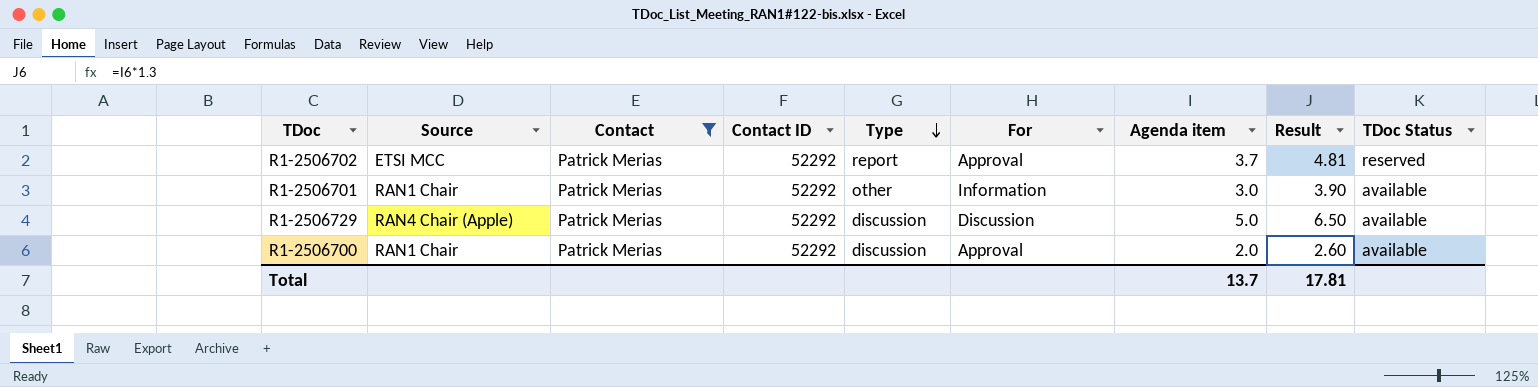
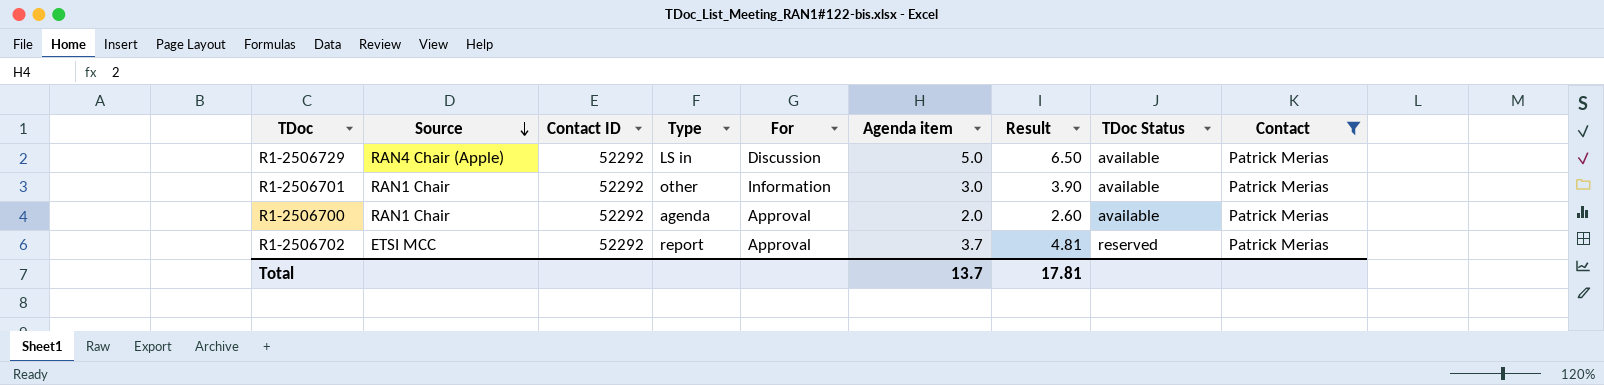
row order: Type descending -> Source descending
column Contact | position: 3 -> 9
R1-2506729 | Type: discussion -> LS in
R1-2506700 | Type: discussion -> agenda

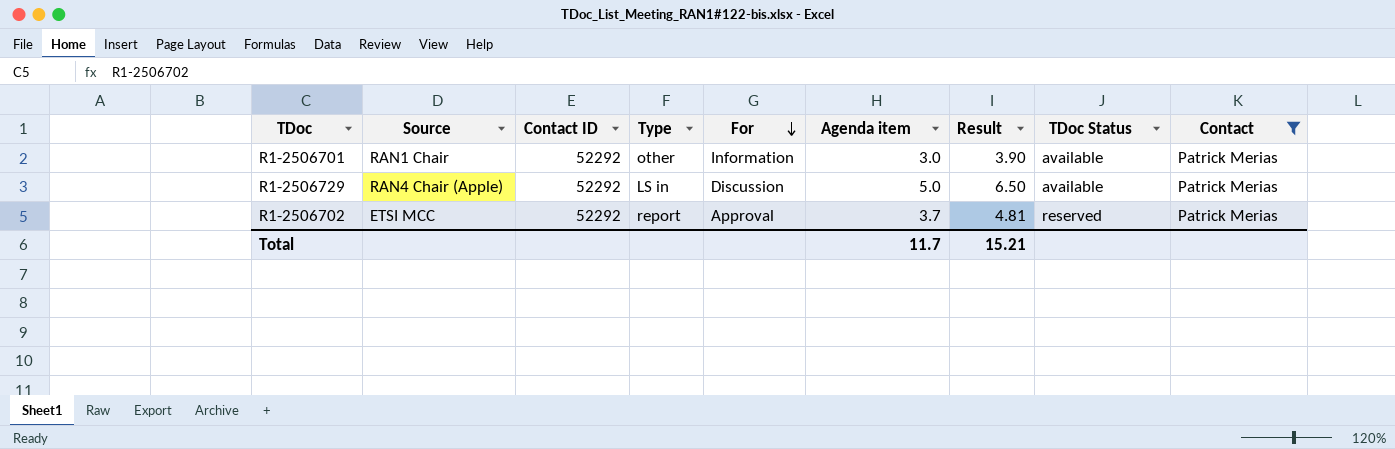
row order: Source descending -> For descending
row R1-2506700: RAN1 Chair | 52292 | agenda | Approval | 2.0 | 2.60 | available | Patrick Merias -> none
Total | Agenda item: 13.7 -> 11.7
Total | Result: 17.81 -> 15.21

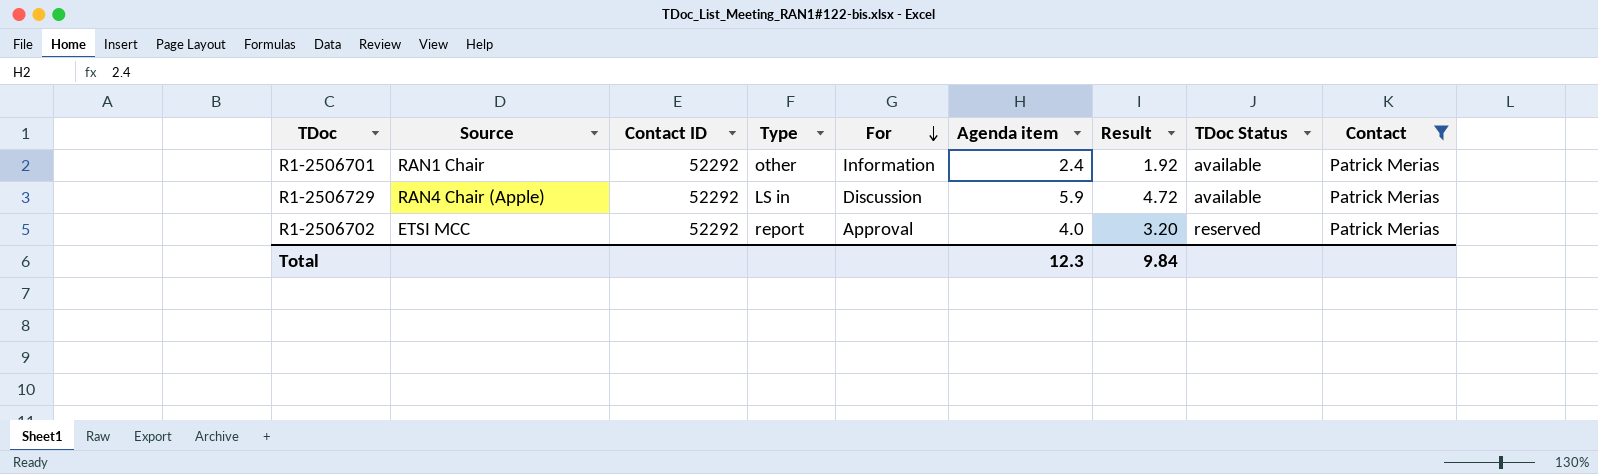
column Result | formula: [Agenda item] * 1.3 -> [Agenda item] * 0.8
R1-2506701 | Agenda item: 3.0 -> 2.4
R1-2506729 | Agenda item: 5.0 -> 5.9
R1-2506702 | Agenda item: 3.7 -> 4.0
Total | Agenda item: 11.7 -> 12.3
Total | Result: 15.21 -> 9.84

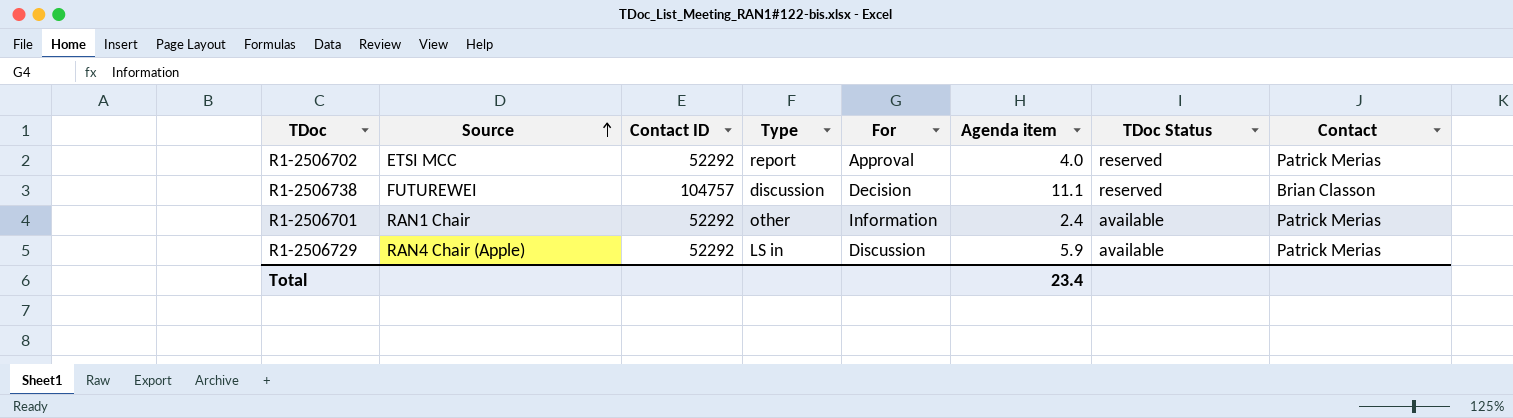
filter: Contact = Patrick Merias -> none
row order: For descending -> Source ascending
column Result | formula: [Agenda item] * 0.8 -> none
Total | Agenda item: 12.3 -> 23.4

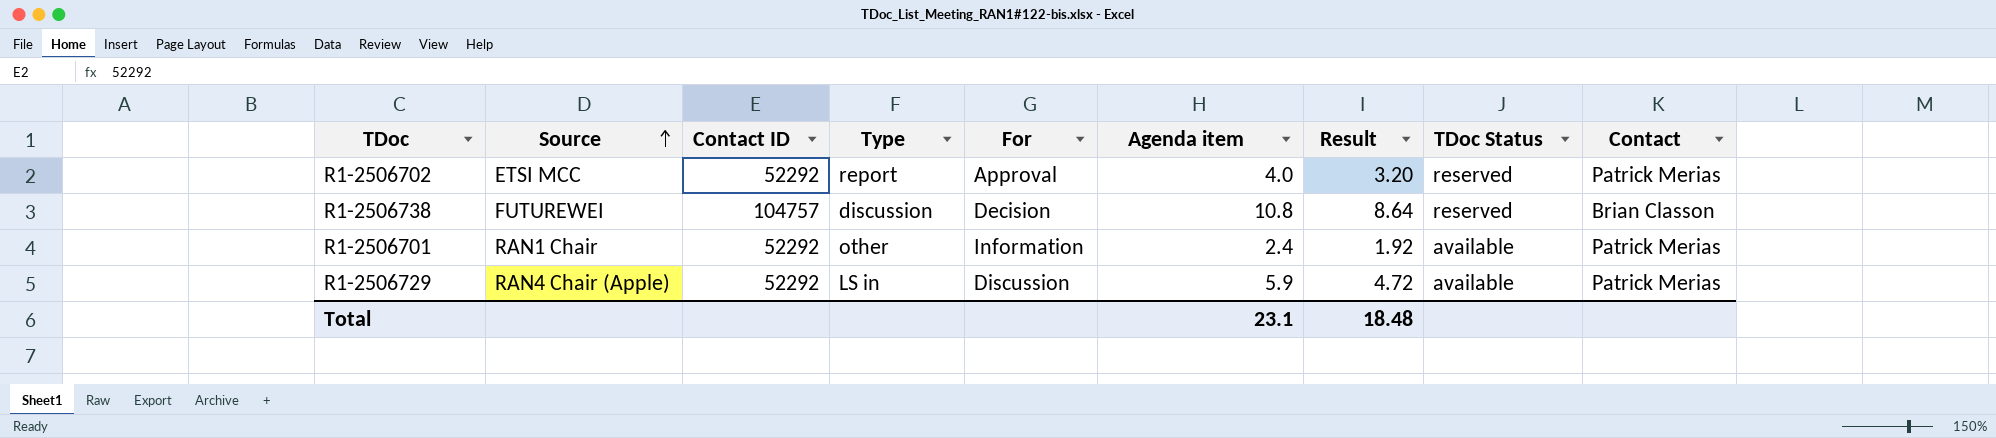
column Result | formula: none -> [Agenda item] * 0.8
R1-2506738 | Agenda item: 11.1 -> 10.8
Total | Agenda item: 23.4 -> 23.1

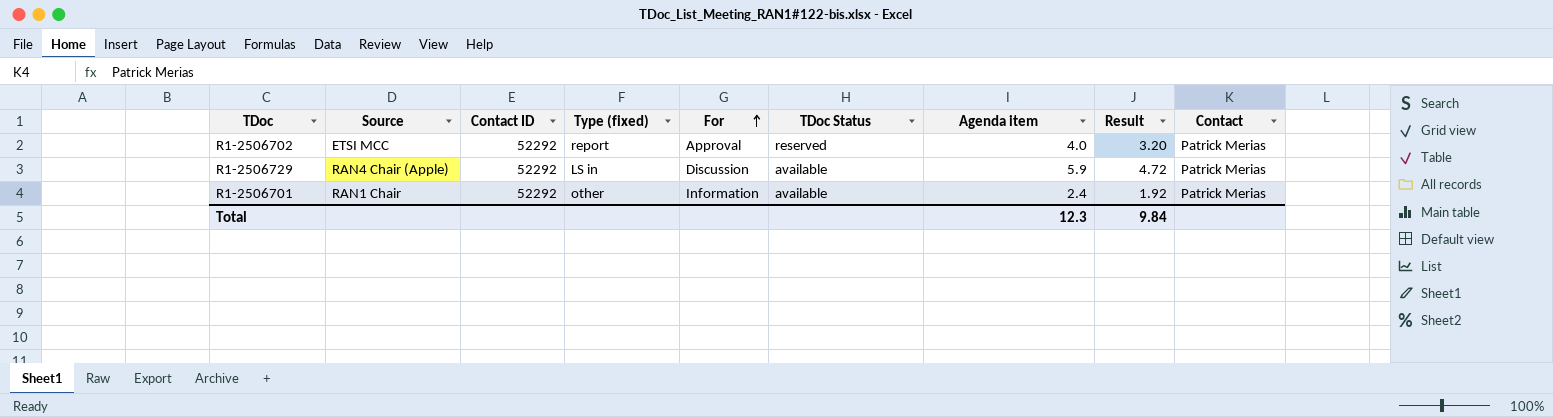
row order: Source ascending -> For ascending
column name: Type -> Type (fixed)
column TDoc Status | position: 8 -> 6
row R1-2506738: FUTUREWEI | 104757 | discussion | Decision | 10.8 | 8.64 | reserved | Brian Classon -> none
Total | Agenda item: 23.1 -> 12.3
Total | Result: 18.48 -> 9.84

